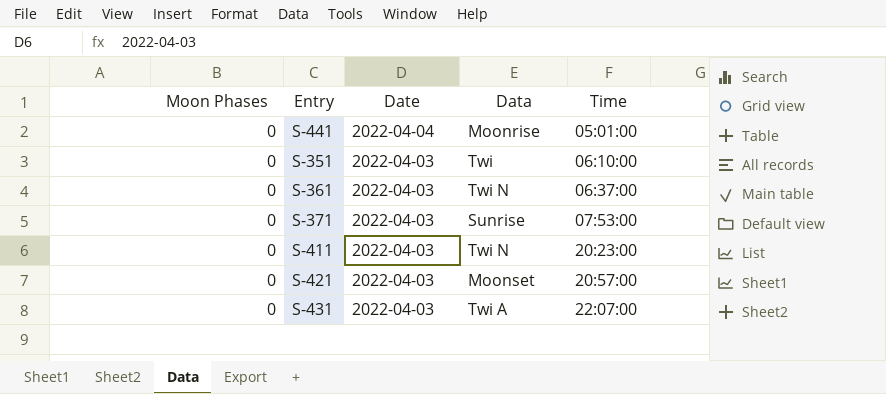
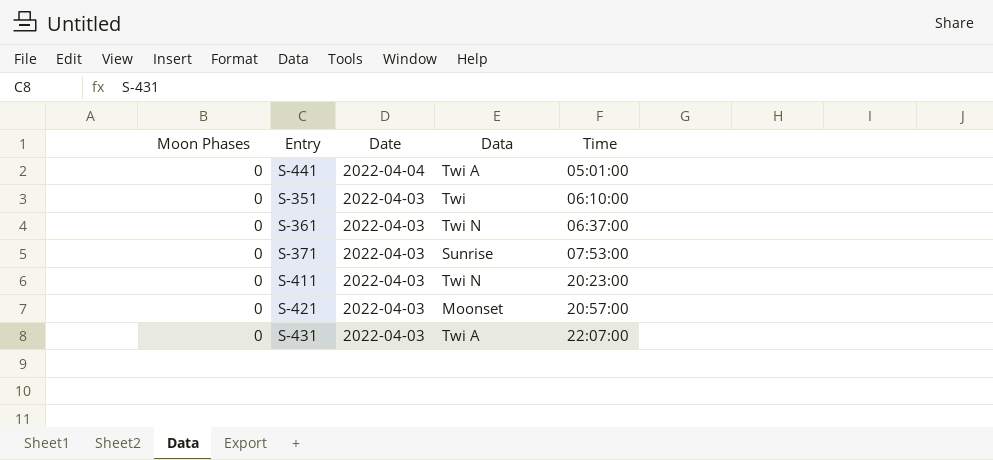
S-441 | Data: Moonrise -> Twi A

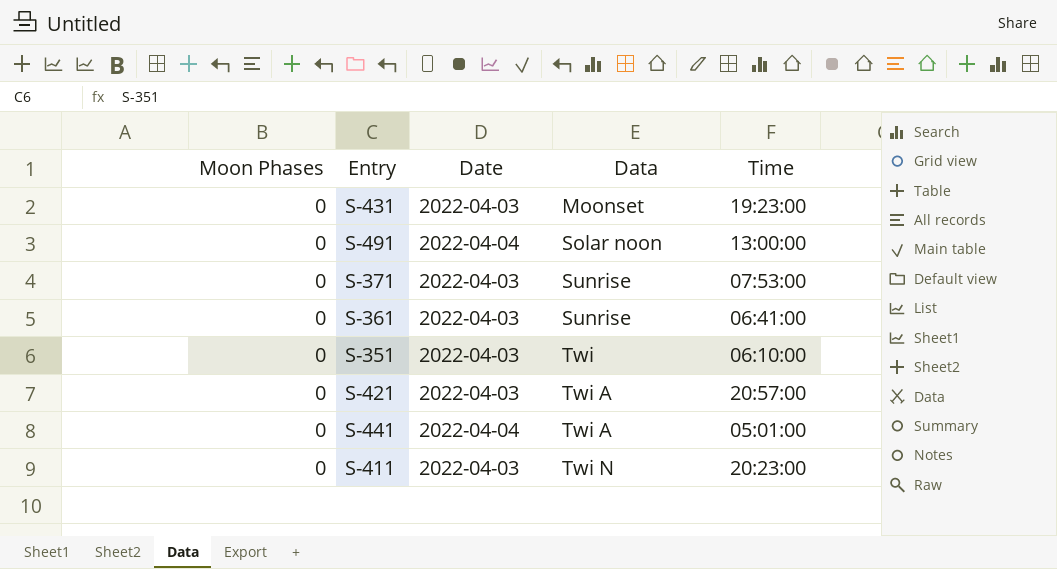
row order: Date descending -> Data ascending
S-431 | Data: Twi A -> Moonset
S-431 | Time: 22:07:00 -> 19:23:00
row S-491: none -> 0 | 2022-04-04 | Solar noon | 13:00:00
S-361 | Data: Twi N -> Sunrise
S-361 | Time: 06:37:00 -> 06:41:00
S-421 | Data: Moonset -> Twi A

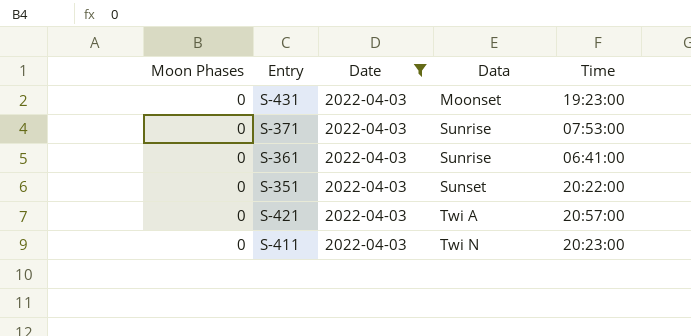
filter: none -> Date = 2022-04-03
S-351 | Data: Twi -> Sunset
S-351 | Time: 06:10:00 -> 20:22:00

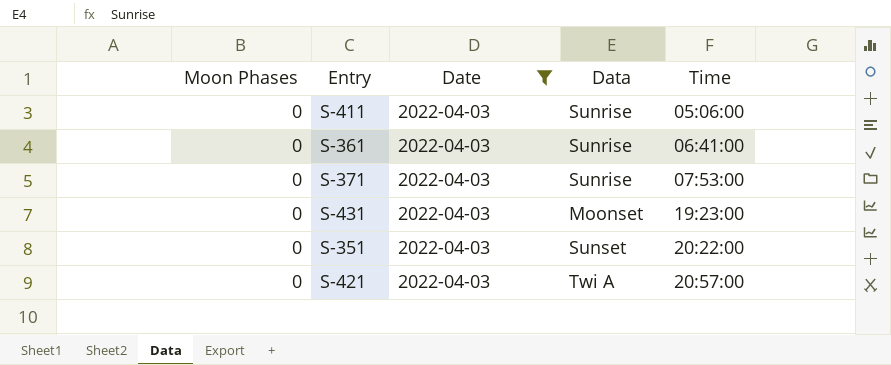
row order: Data ascending -> Time ascending
S-411 | Data: Twi N -> Sunrise
S-411 | Time: 20:23:00 -> 05:06:00

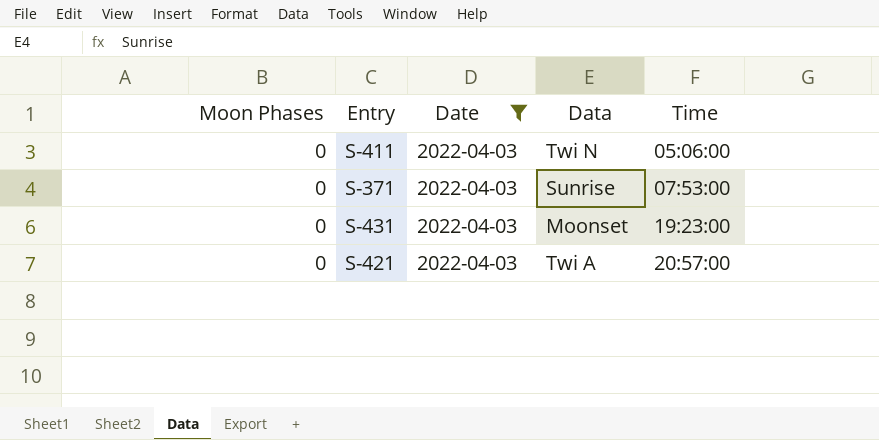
row S-361: 0 | 2022-04-03 | Sunrise | 06:41:00 -> none
row S-351: 0 | 2022-04-03 | Sunset | 20:22:00 -> none
S-411 | Data: Sunrise -> Twi N

